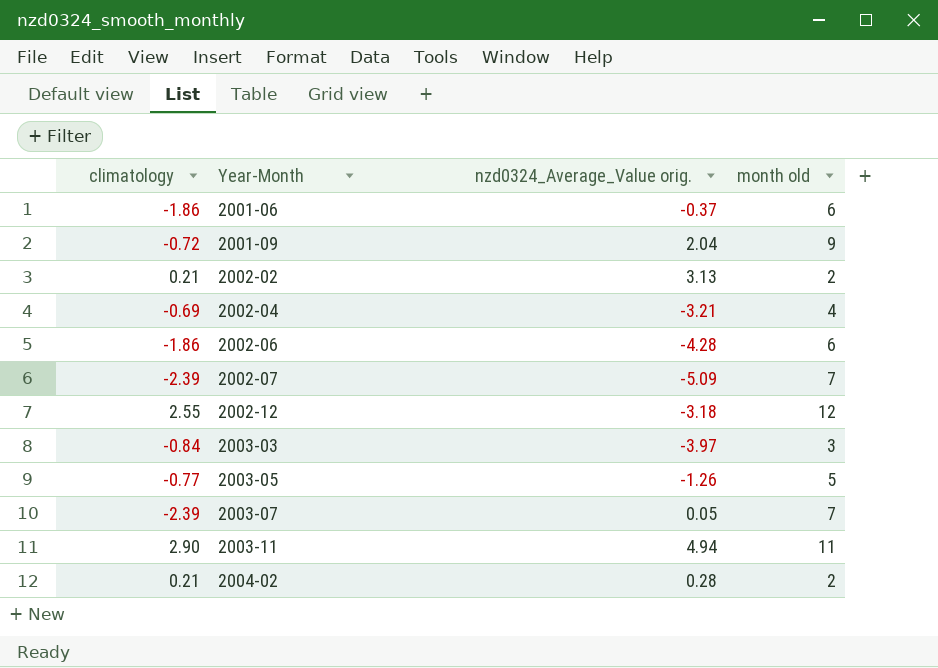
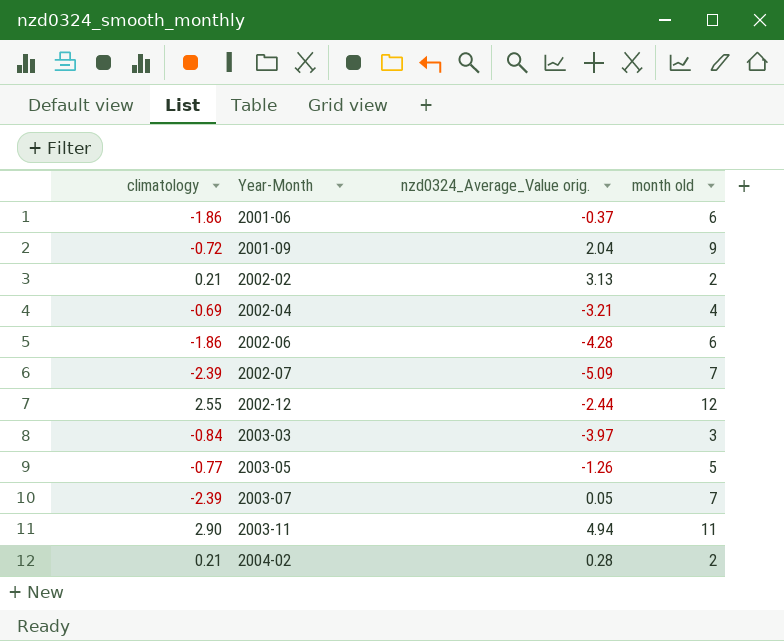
2002-12 | nzd0324_Average_Value orig.: -3.18 -> -2.44

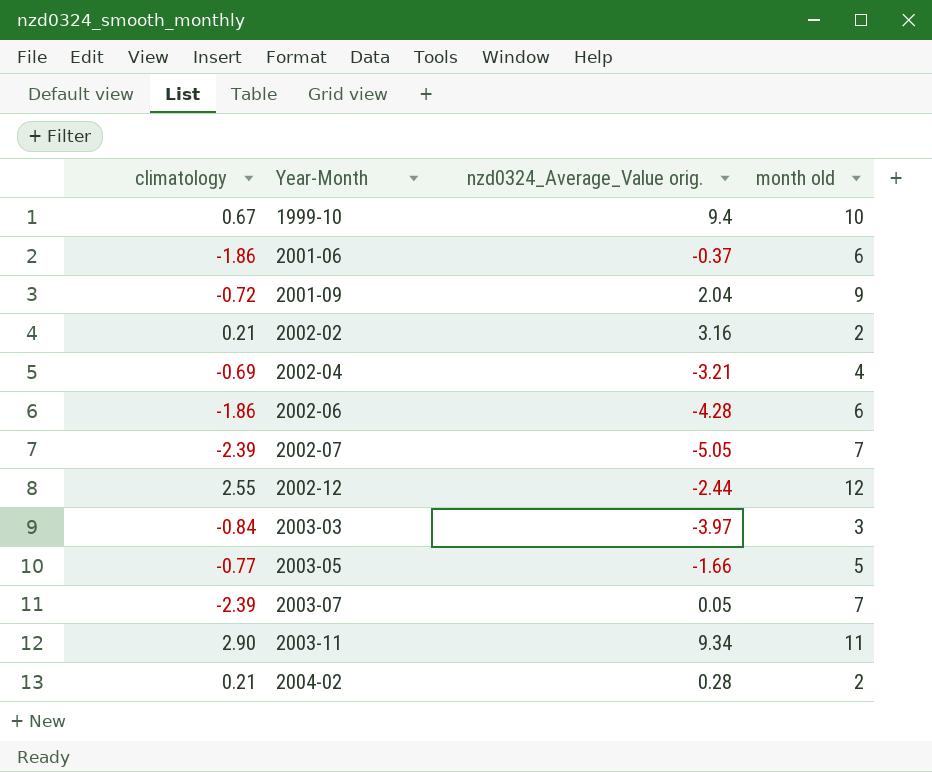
row 1999-10: none -> 0.67 | 9.4 | 10
2002-02 | nzd0324_Average_Value orig.: 3.13 -> 3.16
2002-07 | nzd0324_Average_Value orig.: -5.09 -> -5.05
2003-05 | nzd0324_Average_Value orig.: -1.26 -> -1.66
2003-11 | nzd0324_Average_Value orig.: 4.94 -> 9.34

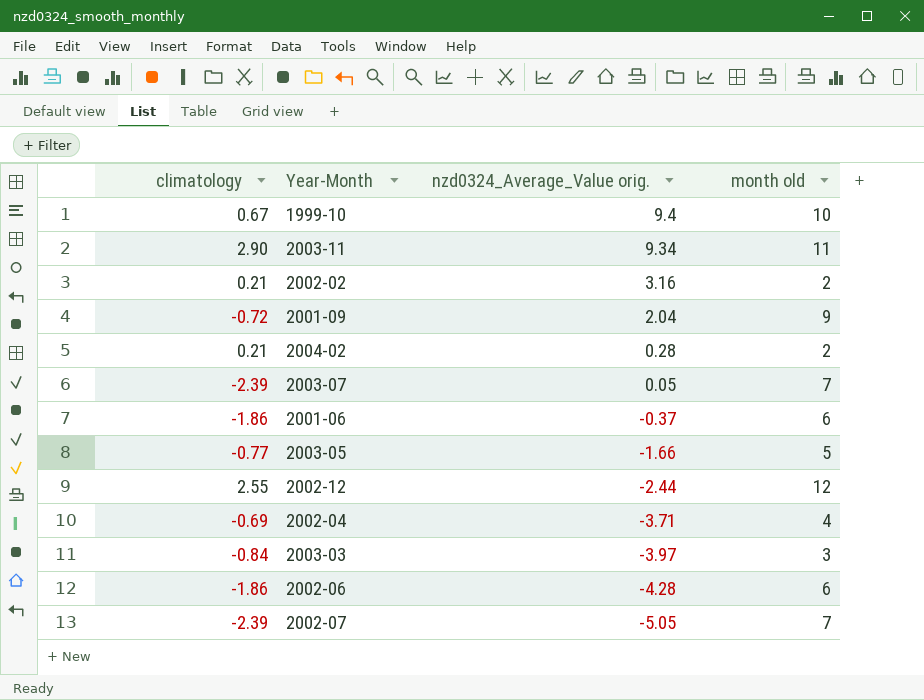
row order: Year-Month ascending -> nzd0324_Average_Value orig. descending
2002-04 | nzd0324_Average_Value orig.: -3.21 -> -3.71

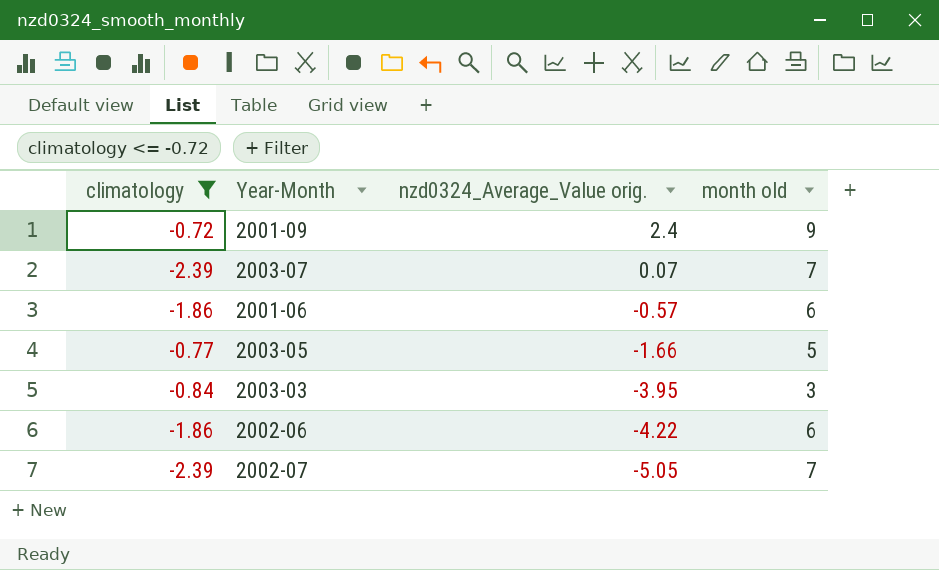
filter: none -> climatology <= -0.72
2001-09 | nzd0324_Average_Value orig.: 2.04 -> 2.4
2003-07 | nzd0324_Average_Value orig.: 0.05 -> 0.07
2001-06 | nzd0324_Average_Value orig.: -0.37 -> -0.57
2003-03 | nzd0324_Average_Value orig.: -3.97 -> -3.95
2002-06 | nzd0324_Average_Value orig.: -4.28 -> -4.22

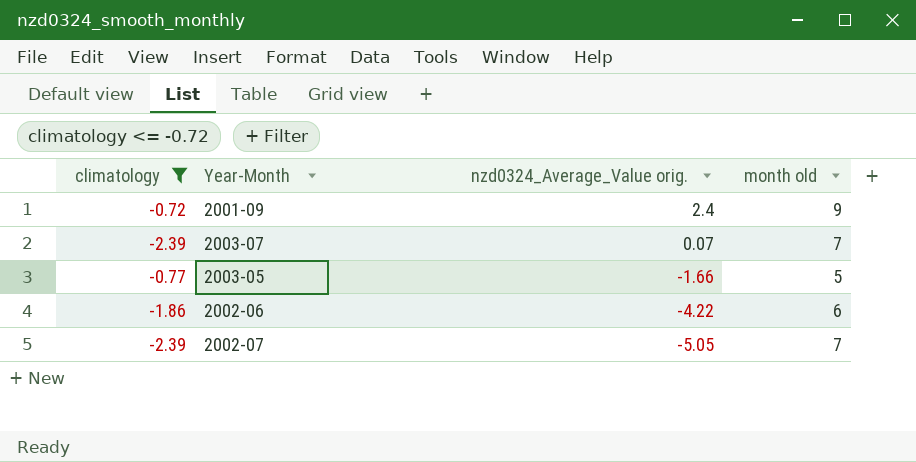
row 2001-06: -1.86 | -0.57 | 6 -> none
row 2003-03: -0.84 | -3.95 | 3 -> none

